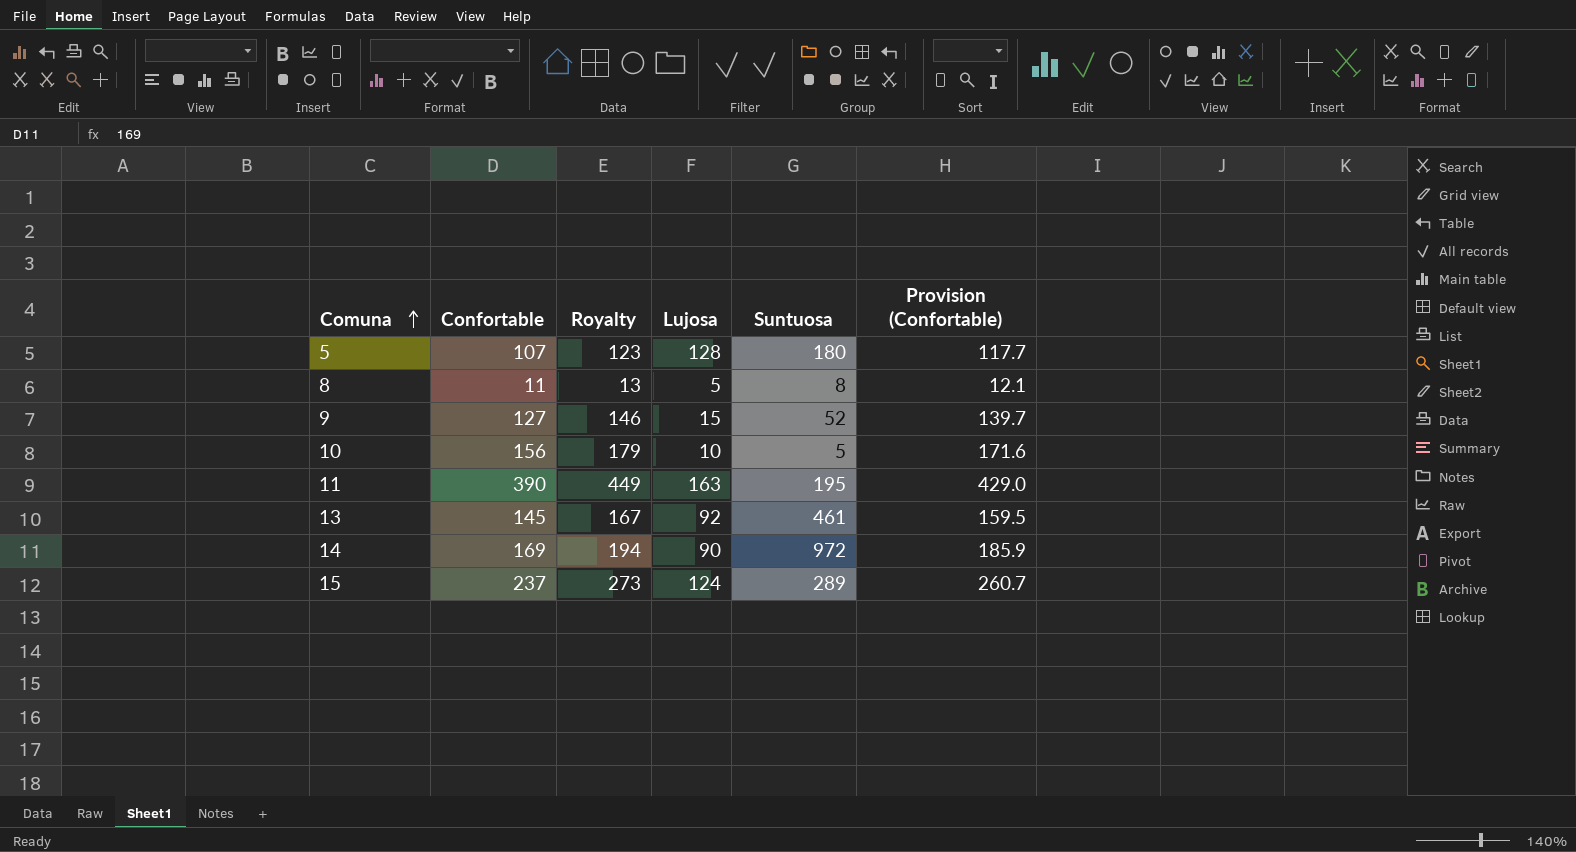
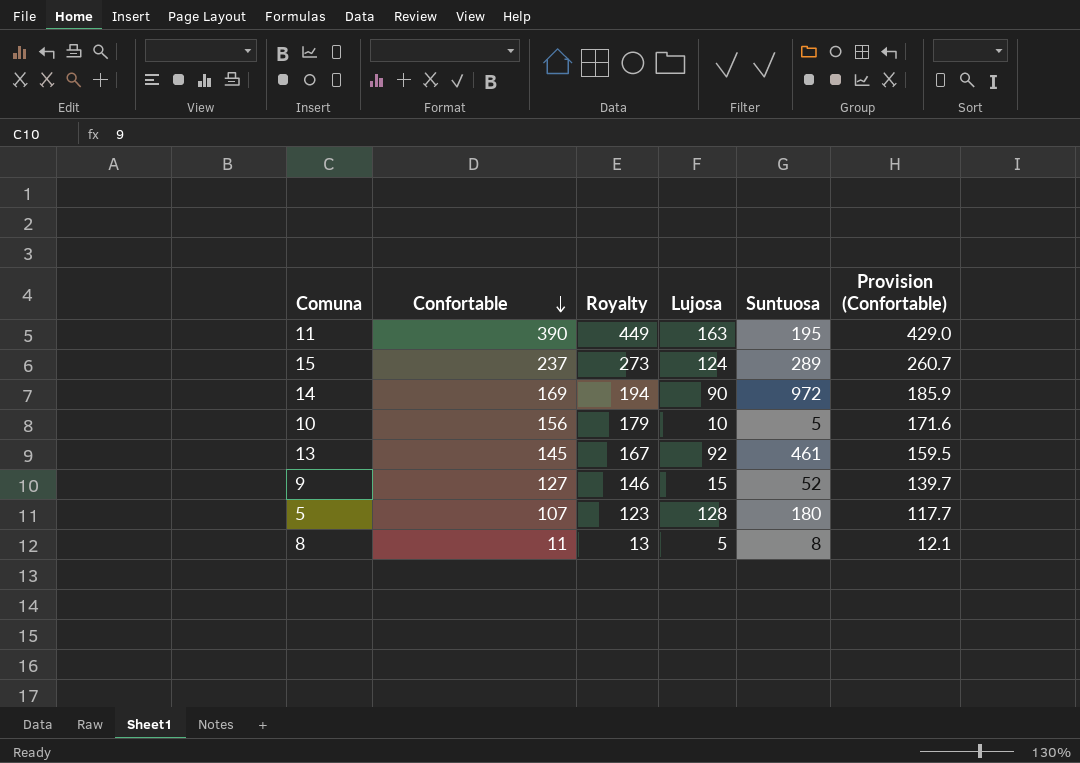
row order: Comuna ascending -> Confortable descending

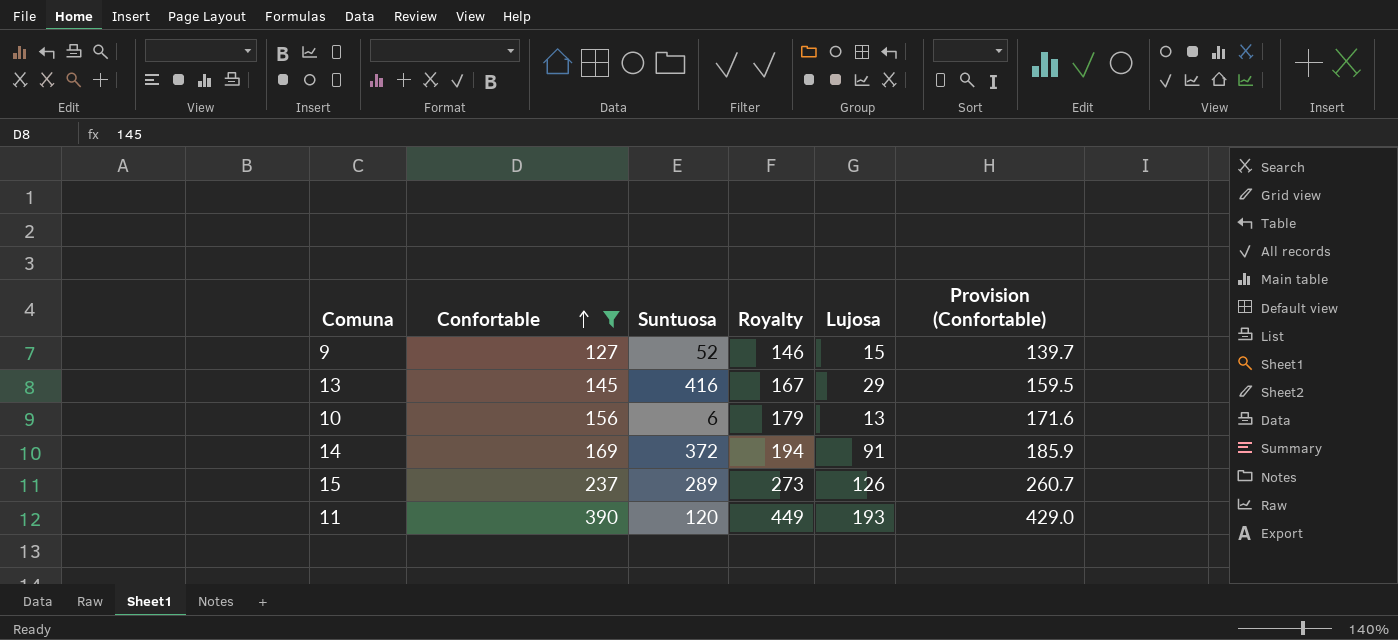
filter: none -> Confortable >= 127
row order: Confortable descending -> Confortable ascending
column Suntuosa | position: 5 -> 3
13 | Suntuosa: 461 -> 416
13 | Lujosa: 92 -> 29
10 | Suntuosa: 5 -> 6
10 | Lujosa: 10 -> 13
14 | Suntuosa: 972 -> 372
14 | Lujosa: 90 -> 91
15 | Lujosa: 124 -> 126
11 | Suntuosa: 195 -> 120
11 | Lujosa: 163 -> 193

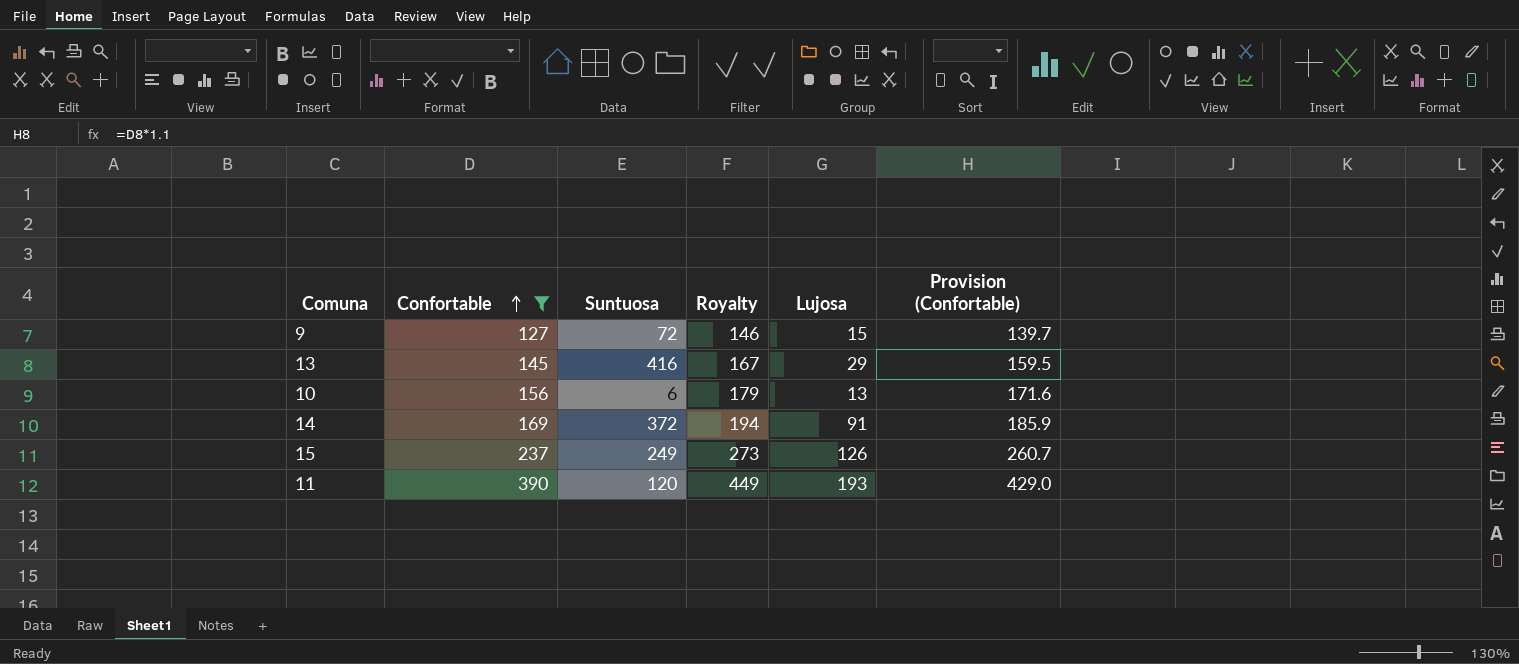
9 | Suntuosa: 52 -> 72
15 | Suntuosa: 289 -> 249

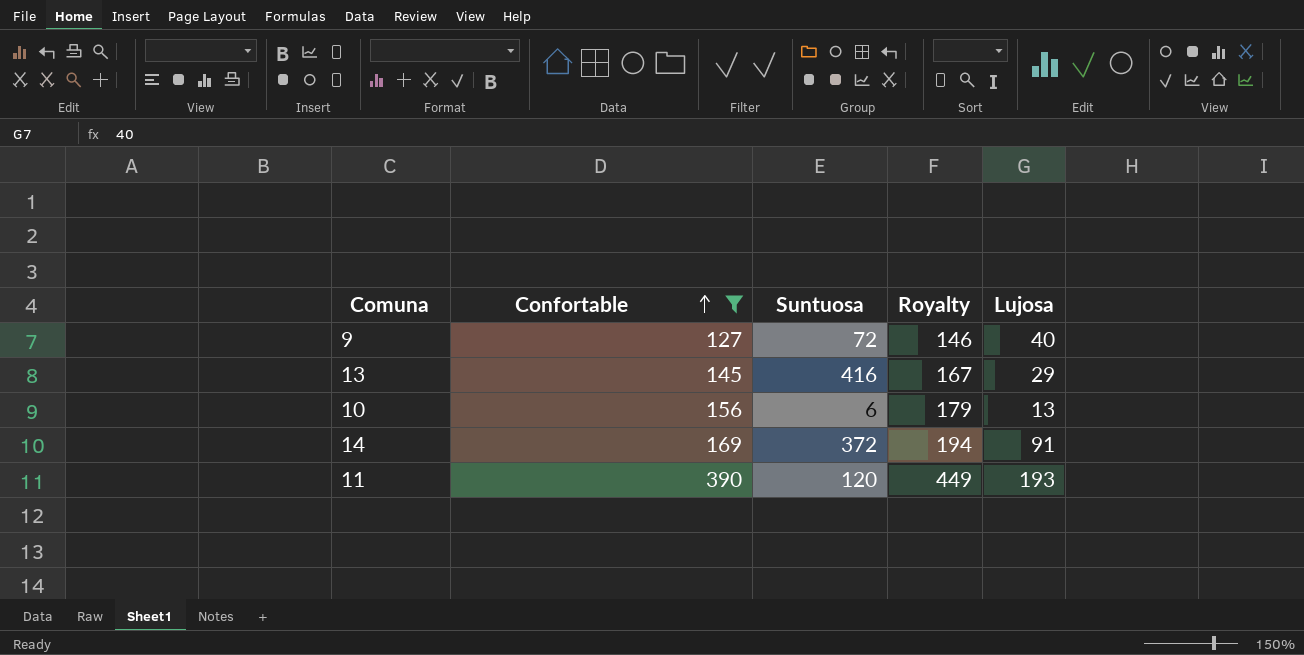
column Provision (Confortable) | formula: [Confortable] * 1.1 -> none
row 15: 237 | 249 | 273 | 126 | 260.7 -> none
9 | Lujosa: 15 -> 40

